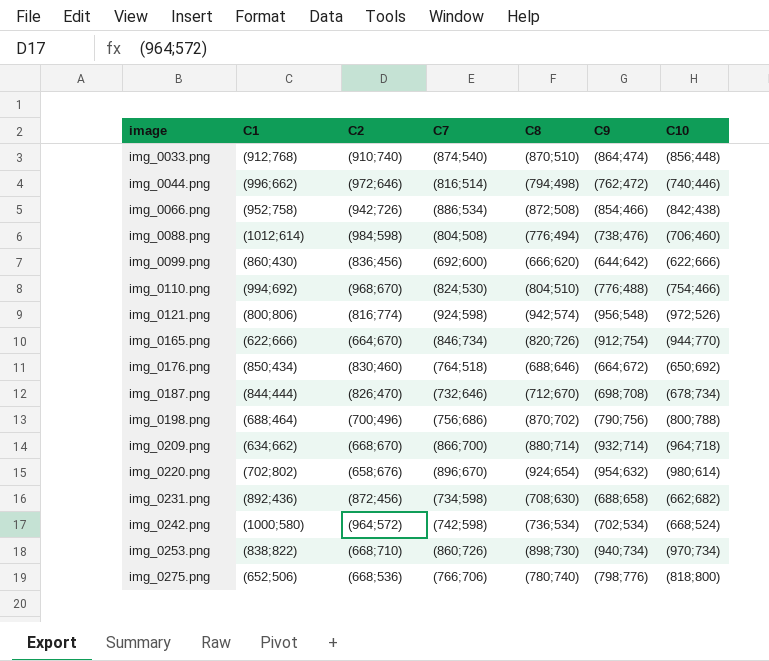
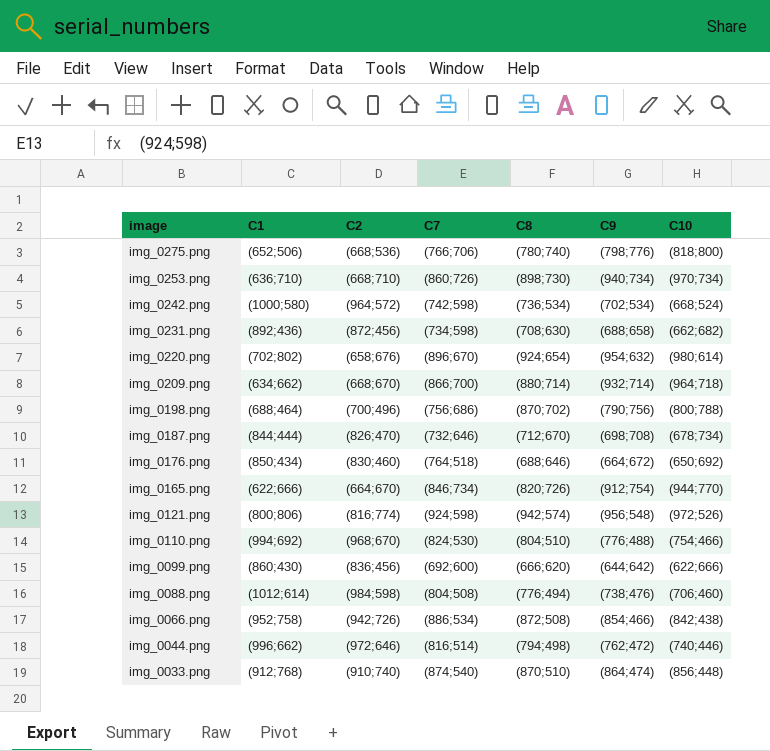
row order: image ascending -> image descending
img_0253.png | C1: (838;822) -> (636;710)

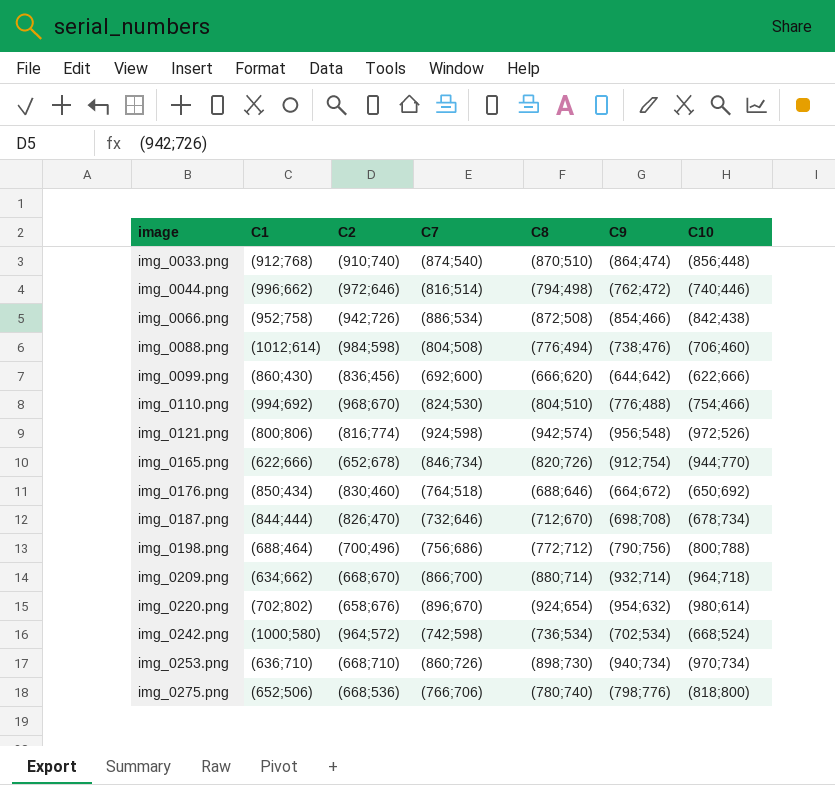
row order: image descending -> image ascending
row img_0231.png: (892;436) | (872;456) | (734;598) | (708;630) | (688;658) | (662;682) -> none
img_0165.png | C2: (664;670) -> (652;678)
img_0198.png | C8: (870;702) -> (772;712)

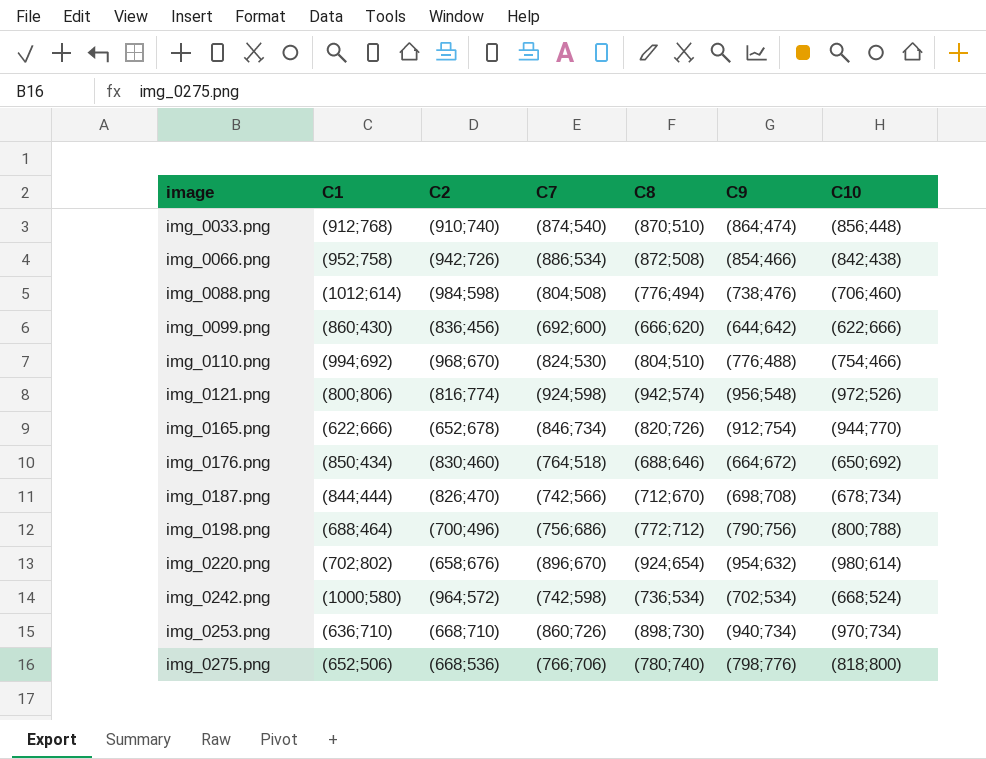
row img_0044.png: (996;662) | (972;646) | (816;514) | (794;498) | (762;472) | (740;446) -> none
row img_0209.png: (634;662) | (668;670) | (866;700) | (880;714) | (932;714) | (964;718) -> none
img_0187.png | C7: (732;646) -> (742;566)

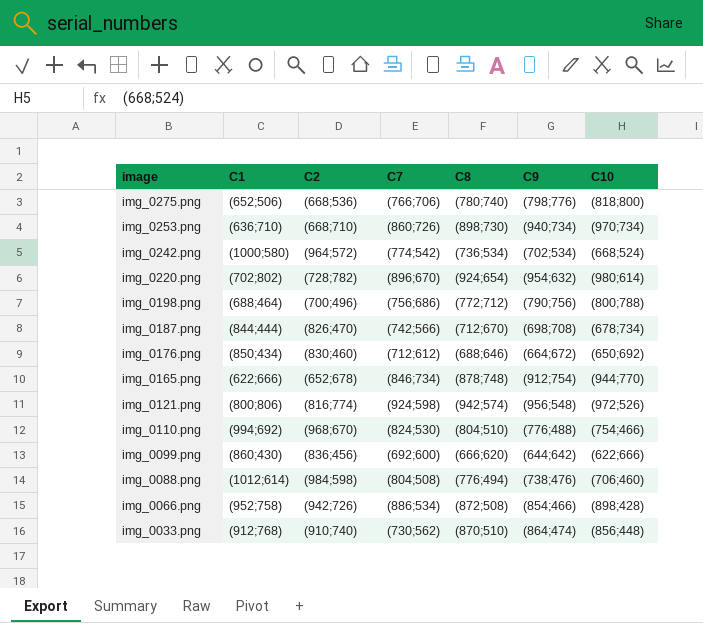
row order: image ascending -> image descending
img_0242.png | C7: (742;598) -> (774;542)
img_0220.png | C2: (658;676) -> (728;782)
img_0176.png | C7: (764;518) -> (712;612)
img_0165.png | C8: (820;726) -> (878;748)
img_0066.png | C10: (842;438) -> (898;428)
img_0033.png | C7: (874;540) -> (730;562)

